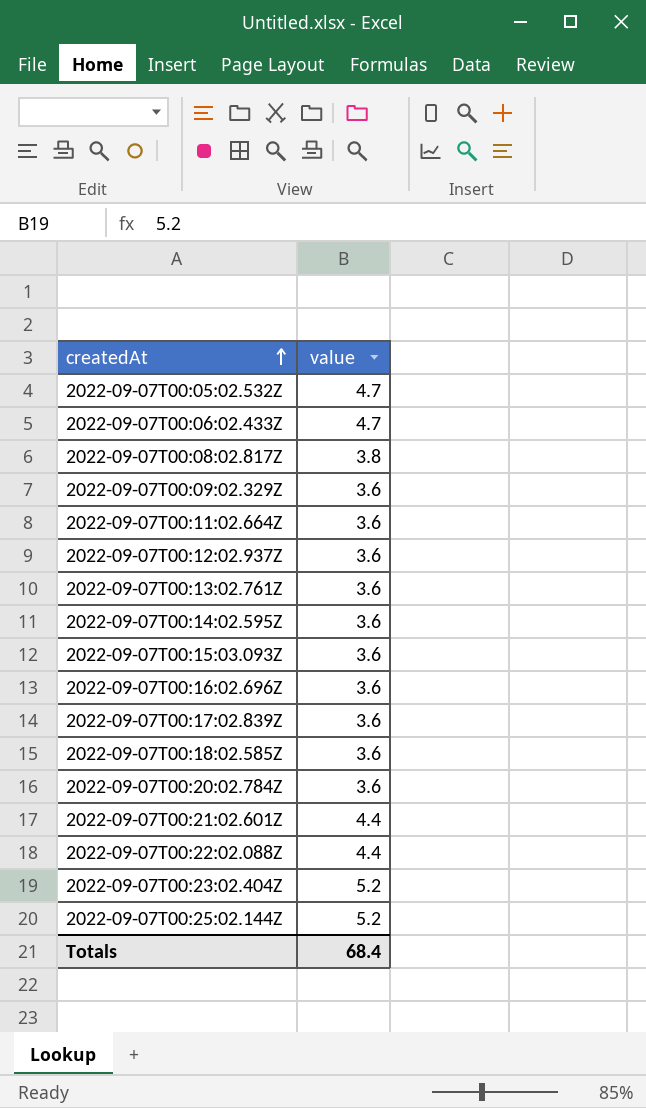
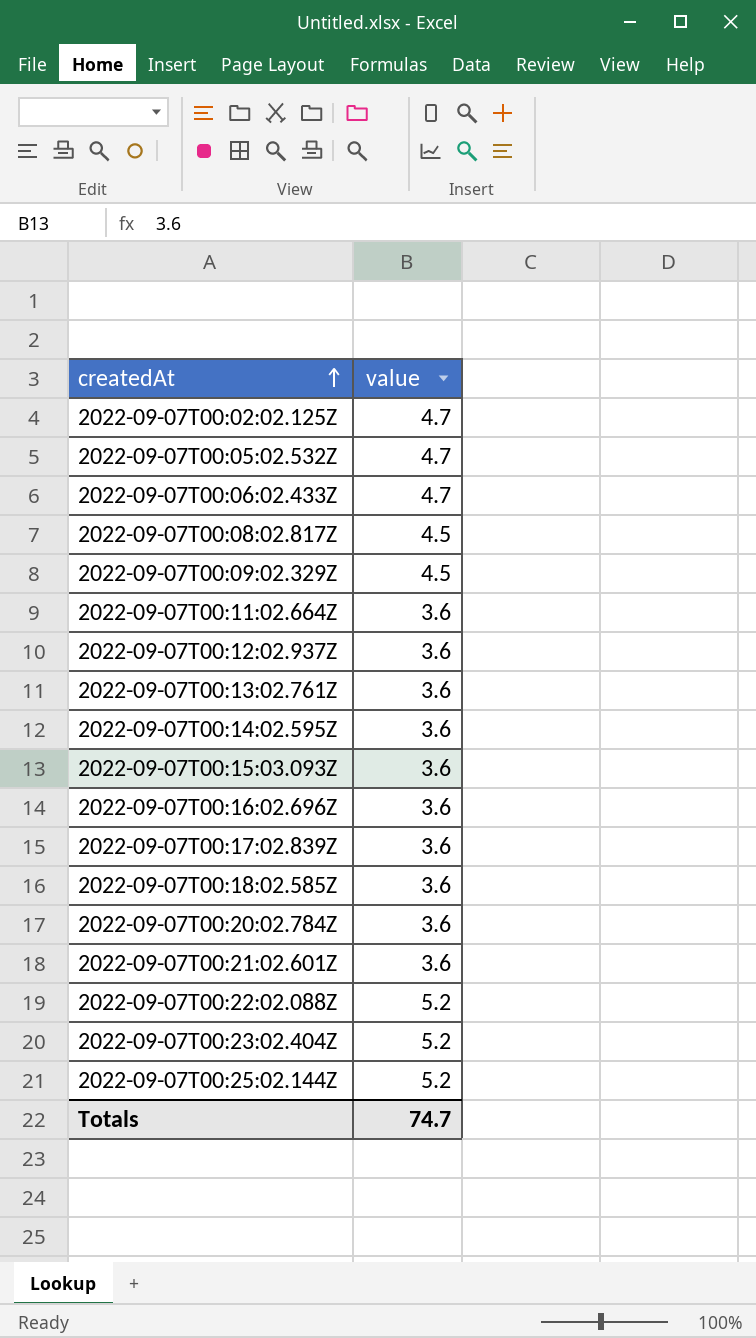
row 2022-09-07T00:02:02.125Z: none -> 4.7
2022-09-07T00:08:02.817Z | value: 3.8 -> 4.5
2022-09-07T00:09:02.329Z | value: 3.6 -> 4.5
2022-09-07T00:21:02.601Z | value: 4.4 -> 3.6
2022-09-07T00:22:02.088Z | value: 4.4 -> 5.2
Totals | value: 68.4 -> 74.7

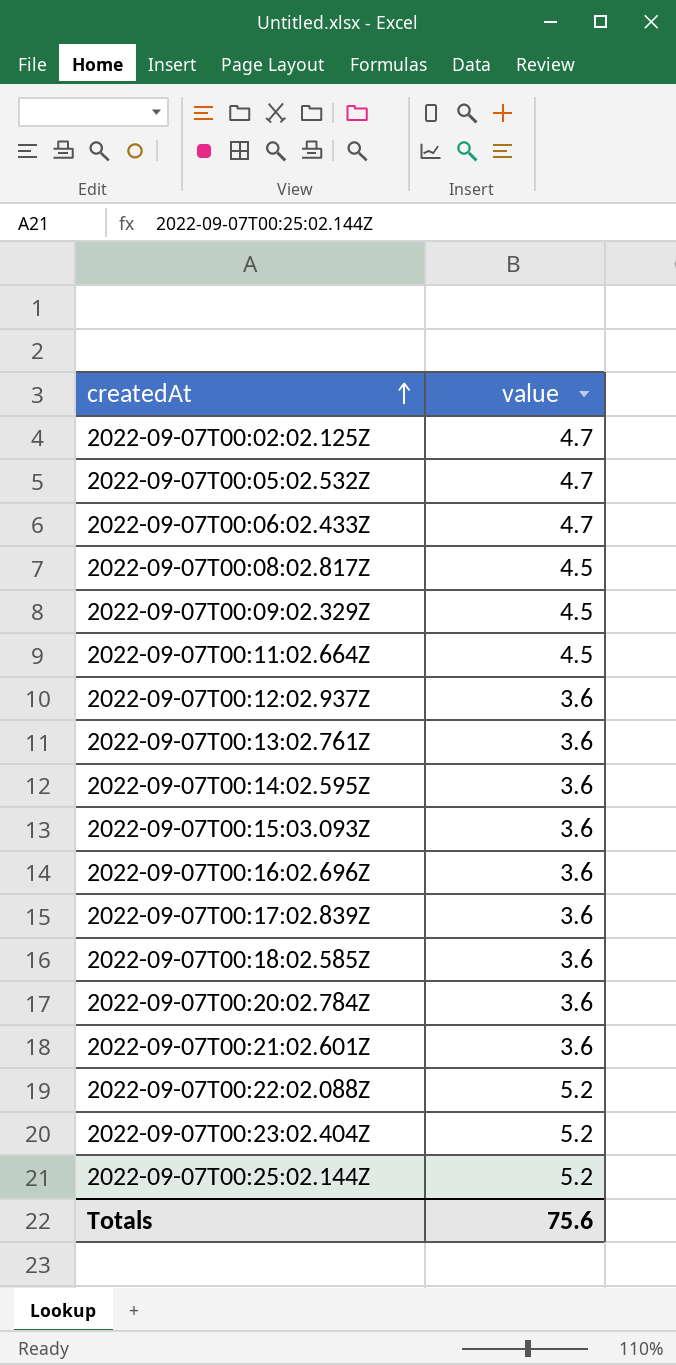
2022-09-07T00:11:02.664Z | value: 3.6 -> 4.5
Totals | value: 74.7 -> 75.6

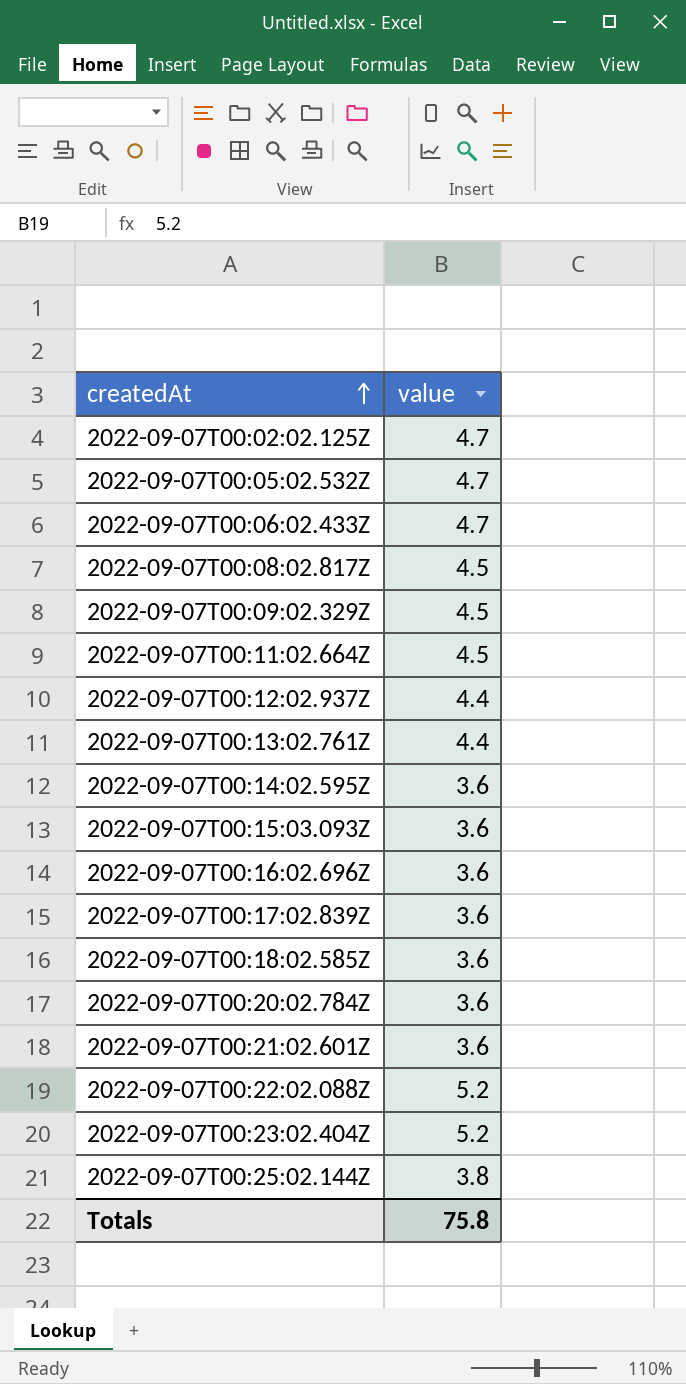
2022-09-07T00:12:02.937Z | value: 3.6 -> 4.4
2022-09-07T00:13:02.761Z | value: 3.6 -> 4.4
2022-09-07T00:25:02.144Z | value: 5.2 -> 3.8
Totals | value: 75.6 -> 75.8

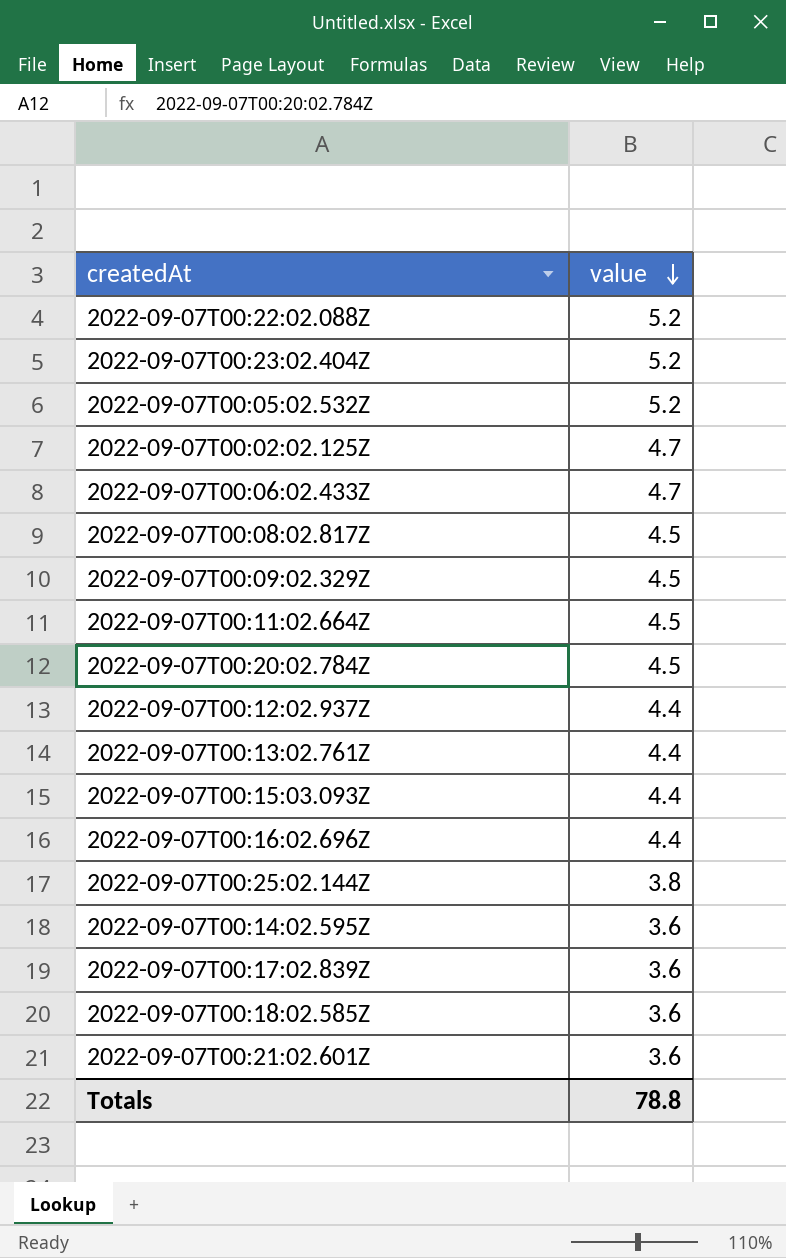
row order: createdAt ascending -> value descending
2022-09-07T00:05:02.532Z | value: 4.7 -> 5.2
2022-09-07T00:20:02.784Z | value: 3.6 -> 4.5
2022-09-07T00:15:03.093Z | value: 3.6 -> 4.4
2022-09-07T00:16:02.696Z | value: 3.6 -> 4.4
Totals | value: 75.8 -> 78.8

